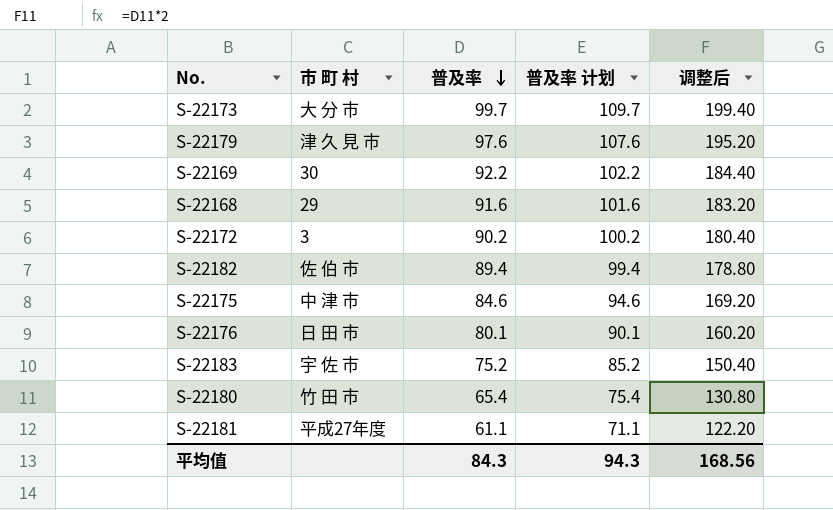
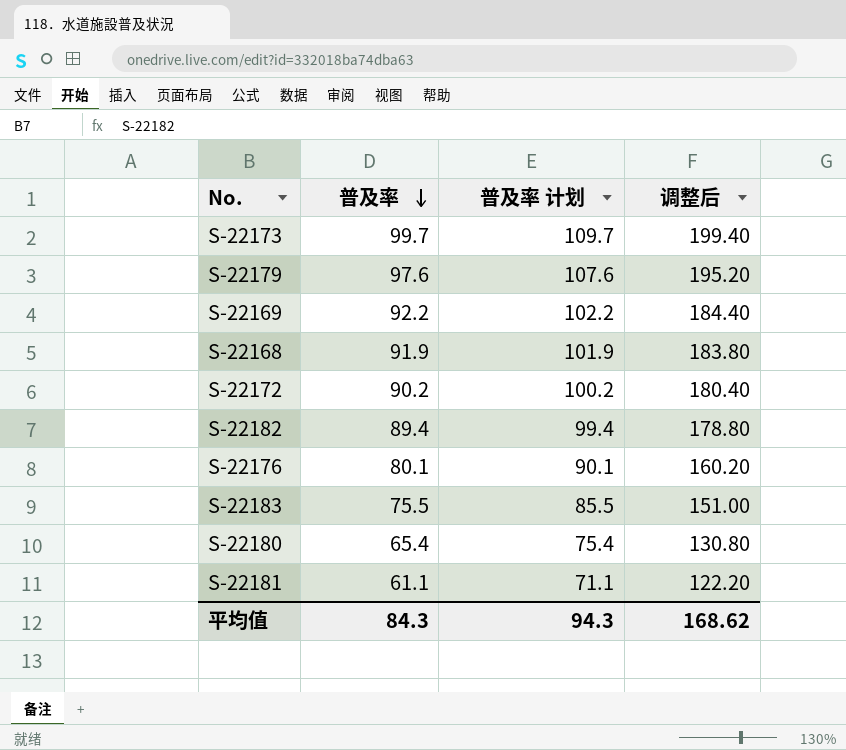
column 市 町 村 | position: 2 -> none
row S-22175: 中 津 市 | 84.6 | 94.6 | 169.20 -> none
S-22168 | 普及率: 91.6 -> 91.9
S-22168 | 普及率 计划: 101.6 -> 101.9
S-22168 | 调整后: 183.20 -> 183.80
S-22183 | 普及率: 75.2 -> 75.5
S-22183 | 普及率 计划: 85.2 -> 85.5
S-22183 | 调整后: 150.40 -> 151.00
平均值 | 调整后: 168.56 -> 168.62

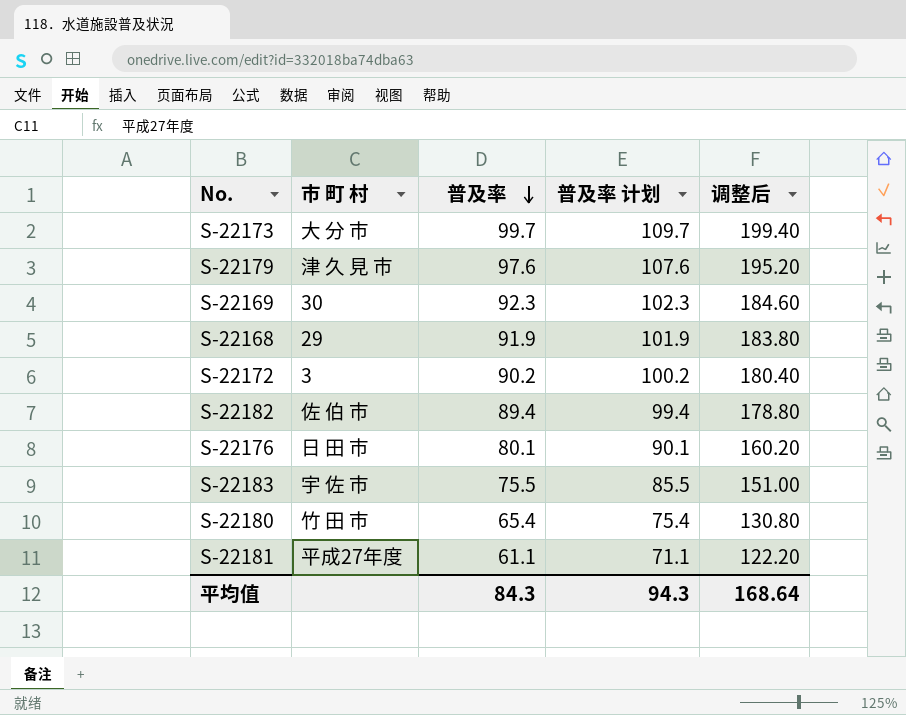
column 市 町 村 | position: none -> 2
S-22169 | 普及率: 92.2 -> 92.3
S-22169 | 普及率 计划: 102.2 -> 102.3
S-22169 | 调整后: 184.40 -> 184.60
平均值 | 调整后: 168.62 -> 168.64

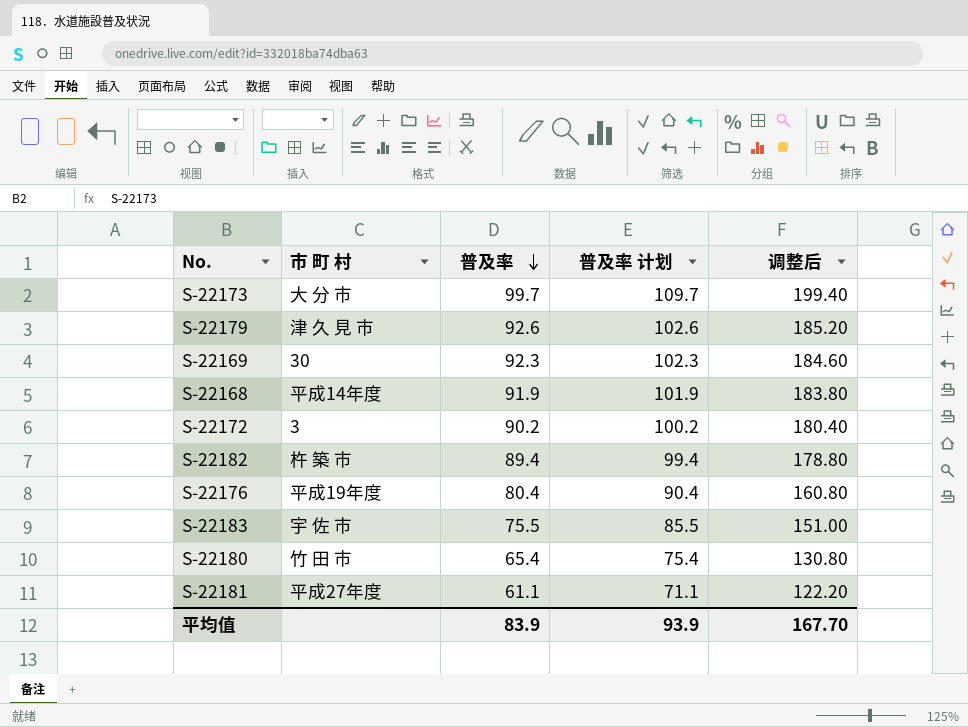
S-22179 | 普及率: 97.6 -> 92.6
S-22179 | 普及率 计划: 107.6 -> 102.6
S-22179 | 调整后: 195.20 -> 185.20
S-22168 | 市 町 村: 29 -> 平成14年度
S-22182 | 市 町 村: 佐 伯 市 -> 杵 築 市
S-22176 | 市 町 村: 日 田 市 -> 平成19年度
S-22176 | 普及率: 80.1 -> 80.4
S-22176 | 普及率 计划: 90.1 -> 90.4
S-22176 | 调整后: 160.20 -> 160.80
平均值 | 普及率: 84.3 -> 83.9
平均值 | 普及率 计划: 94.3 -> 93.9
平均值 | 调整后: 168.64 -> 167.70

